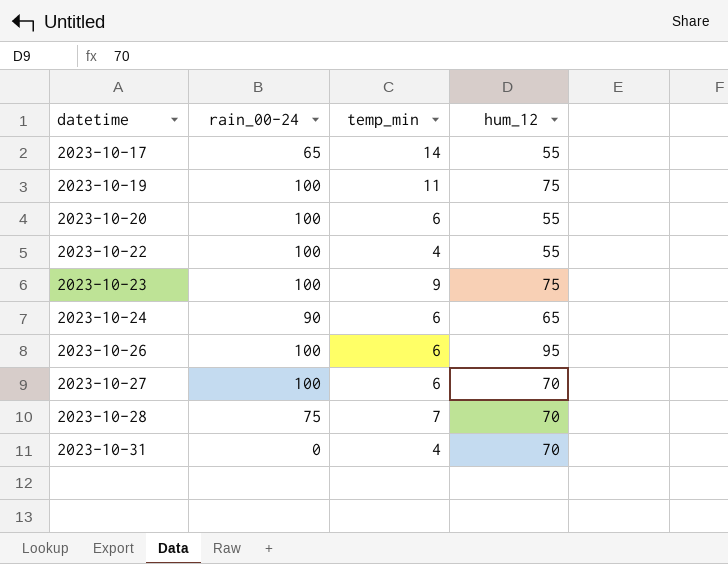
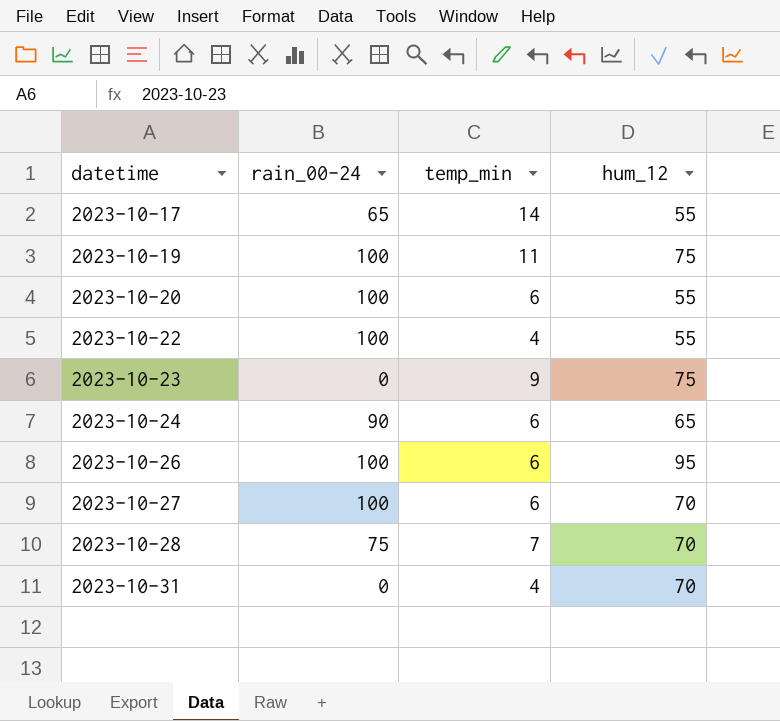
2023-10-23 | rain_00-24: 100 -> 0

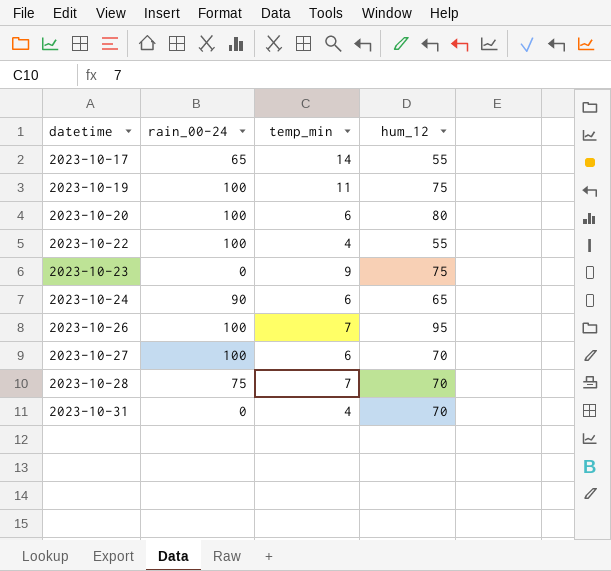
2023-10-20 | hum_12: 55 -> 80
2023-10-26 | temp_min: 6 -> 7

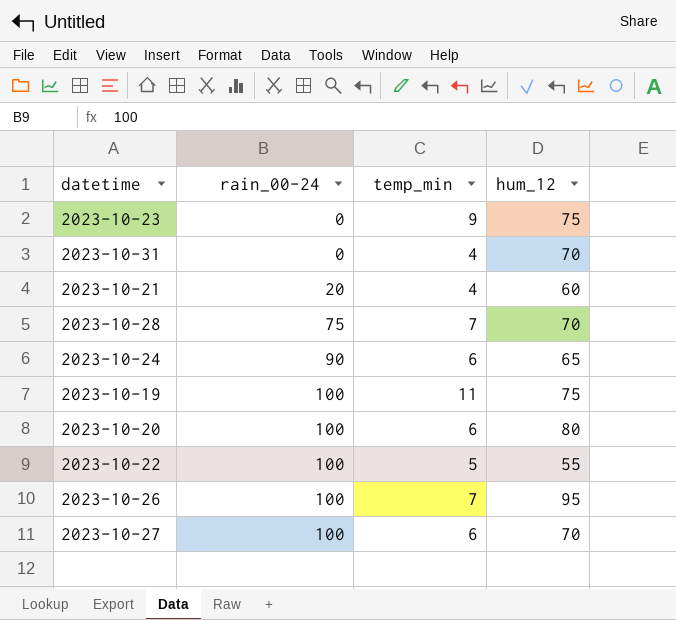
row order: datetime ascending -> rain_00-24 ascending
row 2023-10-17: 65 | 14 | 55 -> none
row 2023-10-21: none -> 20 | 4 | 60
2023-10-22 | temp_min: 4 -> 5

